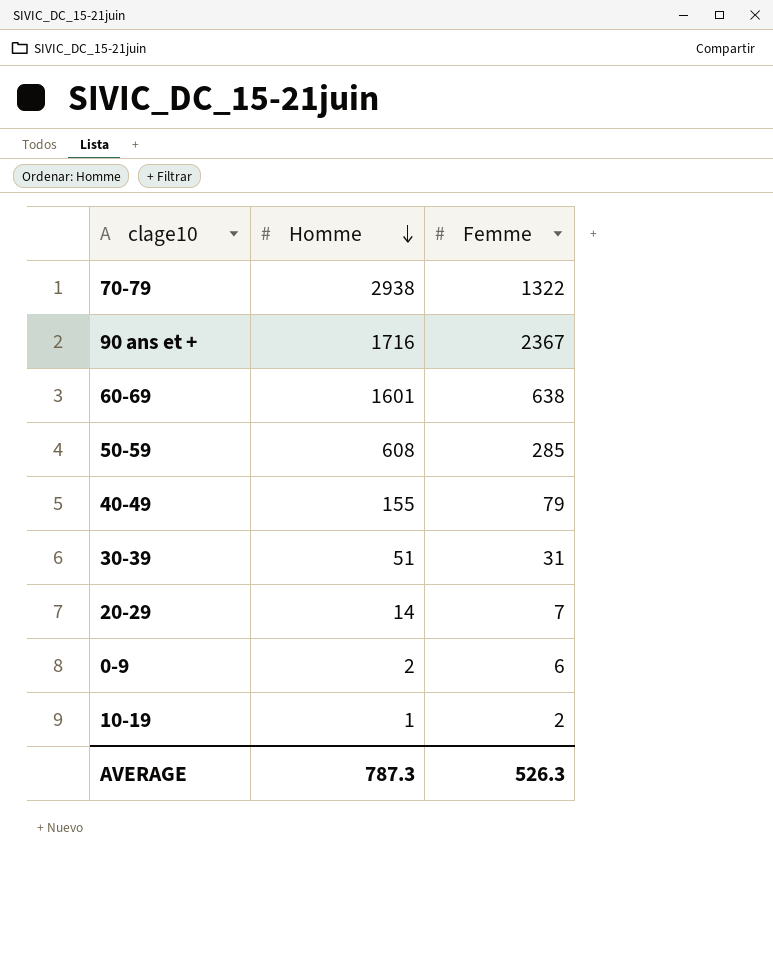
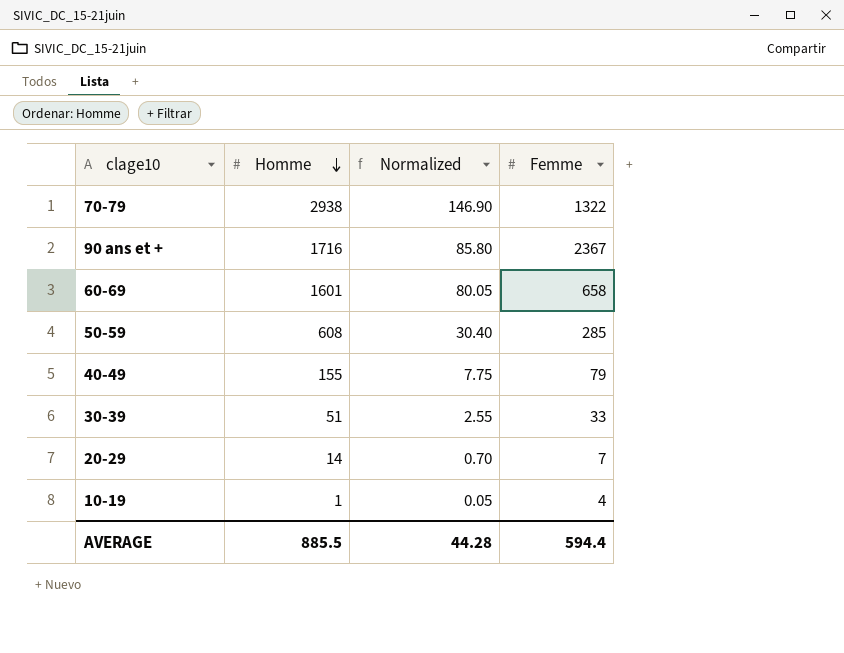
column Normalized | formula: none -> [Homme] * 0.05
row 0-9: 2 | 6 -> none
60-69 | Femme: 638 -> 658
30-39 | Femme: 31 -> 33
10-19 | Femme: 2 -> 4
AVERAGE | Homme: 787.3 -> 885.5
AVERAGE | Femme: 526.3 -> 594.4

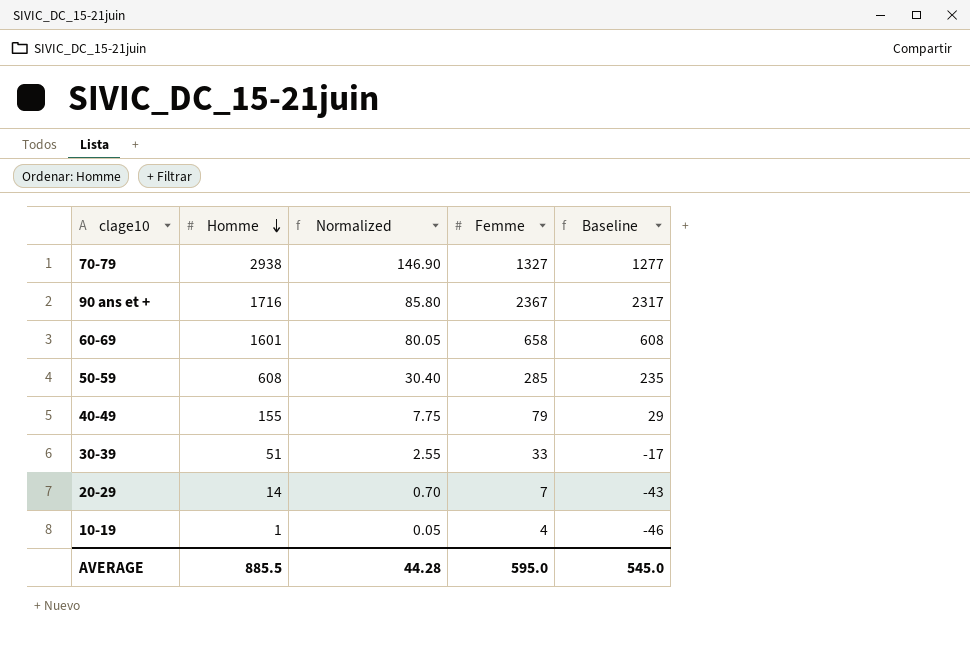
column Baseline | formula: none -> [Femme] - 50
70-79 | Femme: 1322 -> 1327
AVERAGE | Femme: 594.4 -> 595.0

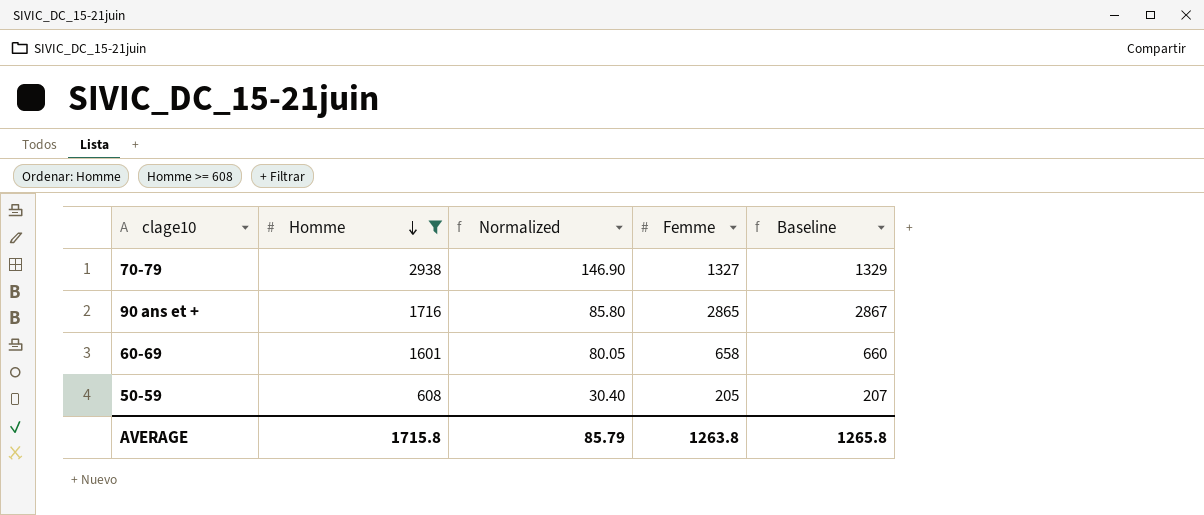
filter: none -> Homme >= 608
column Baseline | formula: [Femme] - 50 -> [Femme] + 2
90 ans et + | Femme: 2367 -> 2865
50-59 | Femme: 285 -> 205
AVERAGE | Homme: 885.5 -> 1715.8
AVERAGE | Normalized: 44.28 -> 85.79
AVERAGE | Femme: 595.0 -> 1263.8
AVERAGE | Baseline: 545.0 -> 1265.8

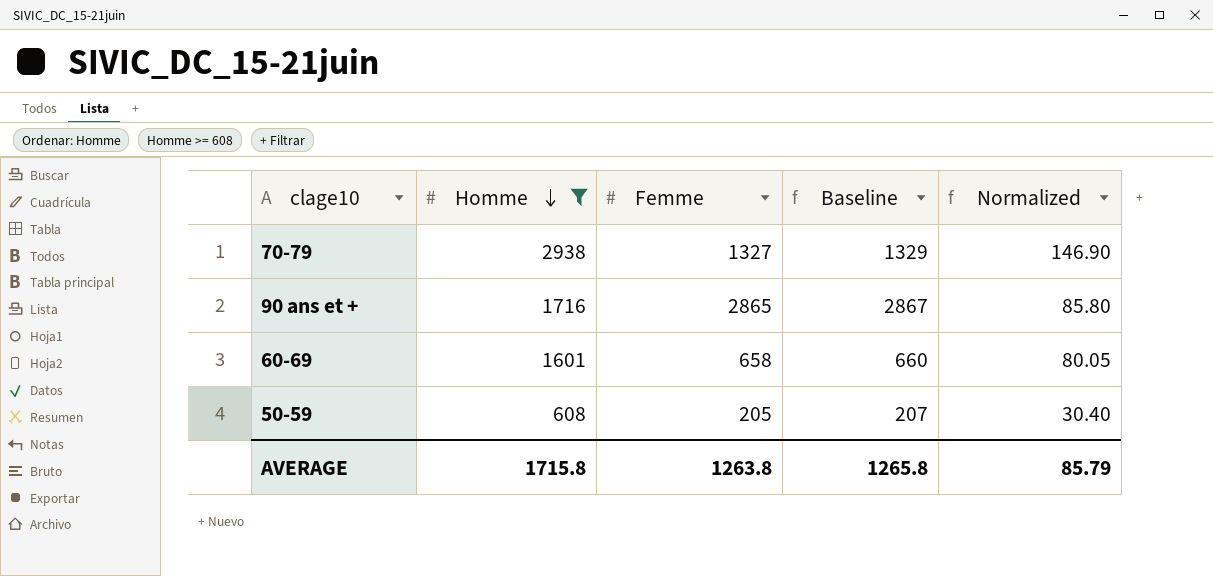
column Normalized | position: 3 -> 5

